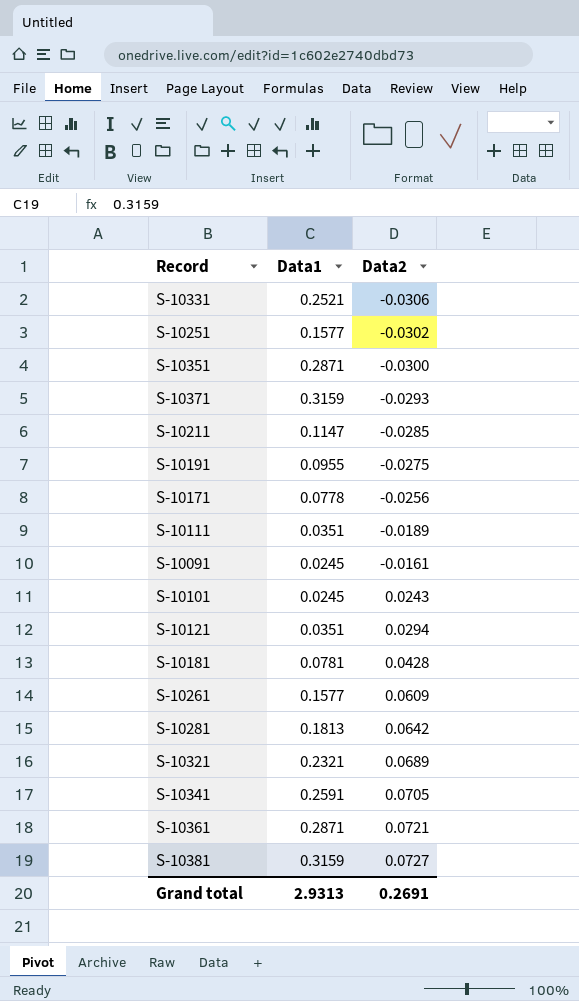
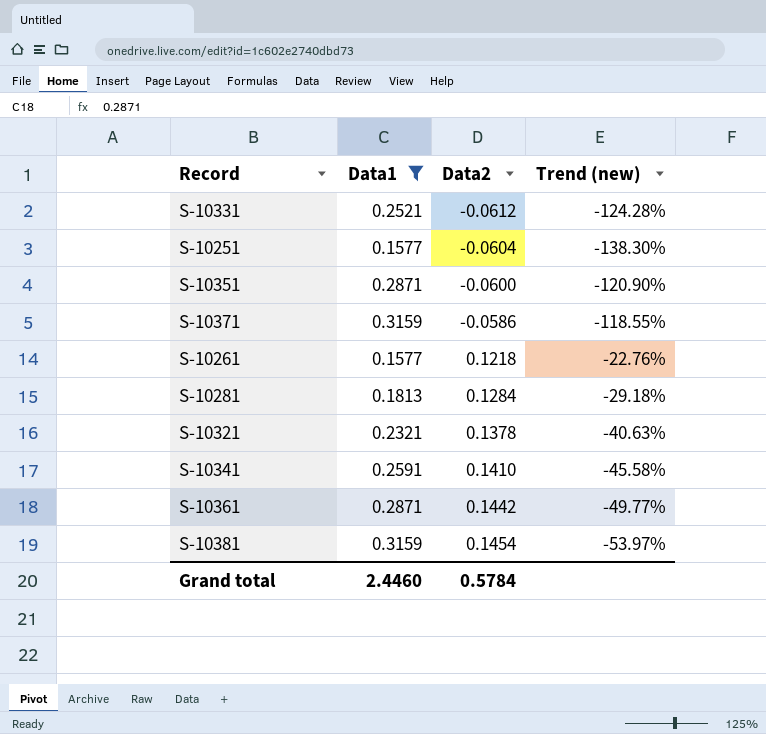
filter: none -> Data1 >= 0.1577
column Trend (new) | formula: none -> ([Data2] - [Data1]) / [Data1]
S-10331 | Data2: -0.0306 -> -0.0612
S-10251 | Data2: -0.0302 -> -0.0604
S-10351 | Data2: -0.0300 -> -0.0600
S-10371 | Data2: -0.0293 -> -0.0586
S-10261 | Data2: 0.0609 -> 0.1218
S-10281 | Data2: 0.0642 -> 0.1284
S-10321 | Data2: 0.0689 -> 0.1378
S-10341 | Data2: 0.0705 -> 0.1410
S-10361 | Data2: 0.0721 -> 0.1442
S-10381 | Data2: 0.0727 -> 0.1454
Grand total | Data1: 2.9313 -> 2.4460
Grand total | Data2: 0.2691 -> 0.5784

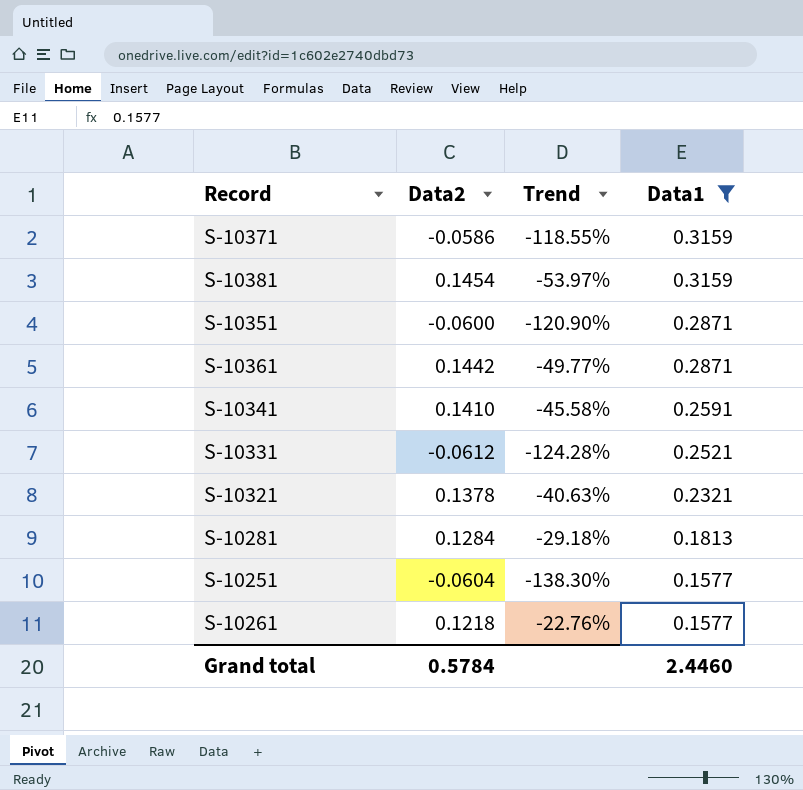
row order: Data2 ascending -> Data1 descending
column name: Trend (new) -> Trend
column Data1 | position: 2 -> 4

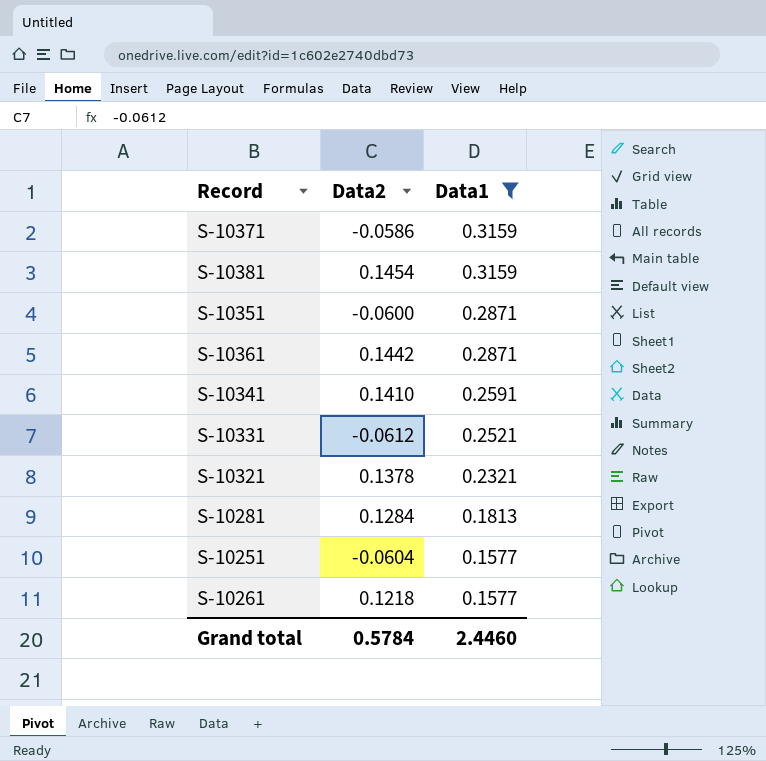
column Trend | formula: ([Data2] - [Data1]) / [Data1] -> none

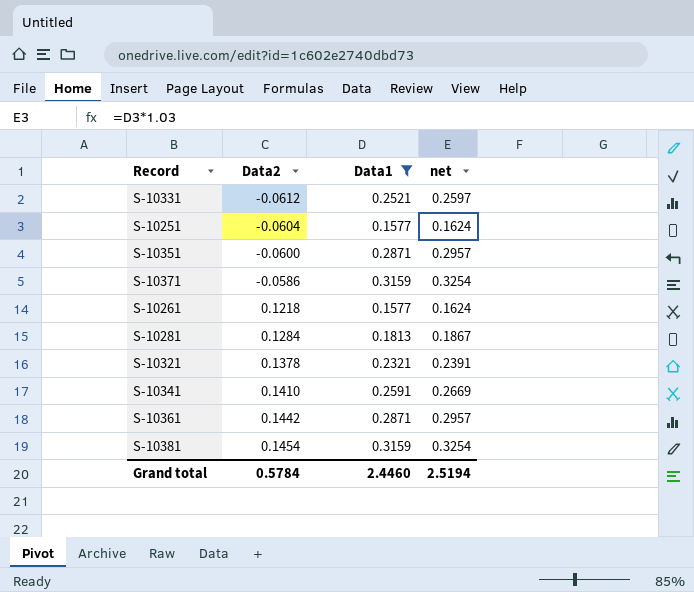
row order: Data1 descending -> Data2 ascending
column net | formula: none -> [Data1] * 1.03

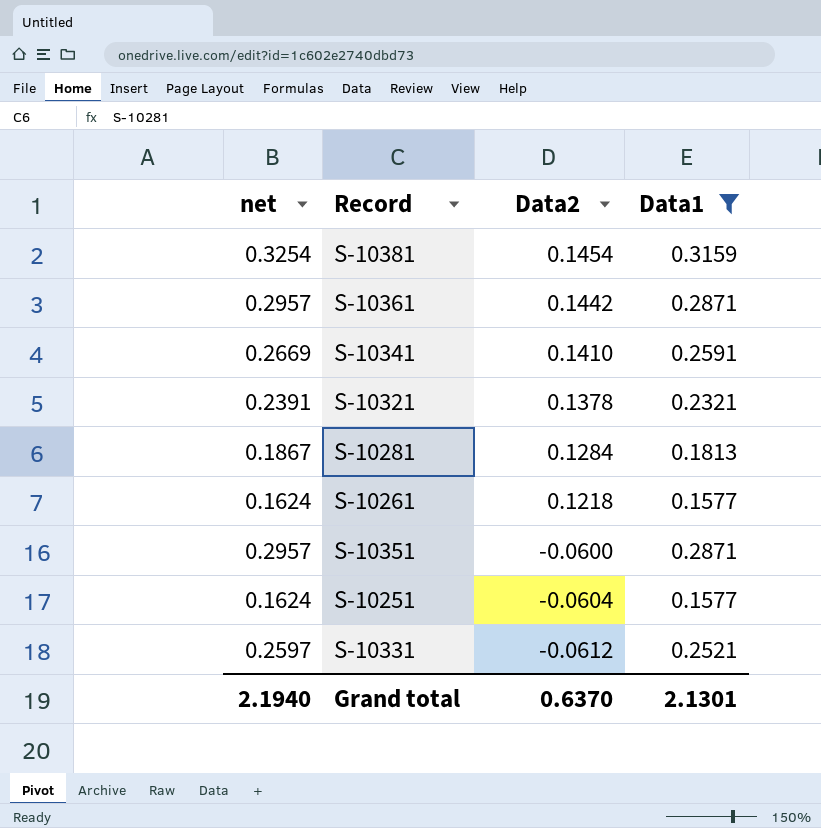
row order: Data2 ascending -> Data2 descending
column net | position: 4 -> 1
row S-10371: -0.0586 | 0.3159 | 0.3254 -> none
Grand total | net: 2.5194 -> 2.1940
Grand total | Data2: 0.5784 -> 0.6370
Grand total | Data1: 2.4460 -> 2.1301

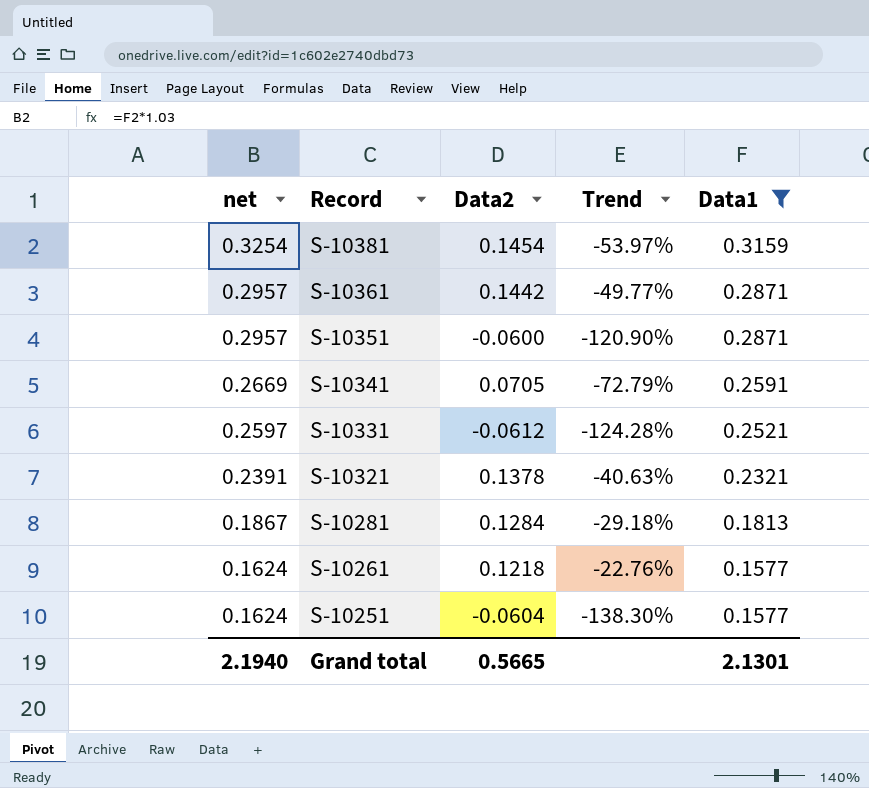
row order: Data2 descending -> net descending
column Trend | formula: none -> ([Data2] - [Data1]) / [Data1]
S-10341 | Data2: 0.1410 -> 0.0705
Grand total | Data2: 0.6370 -> 0.5665

